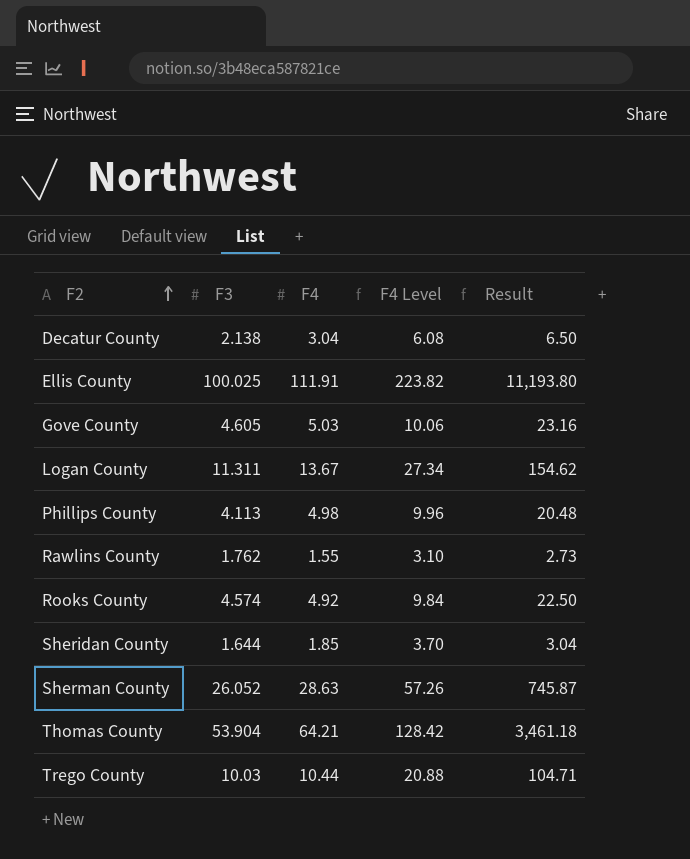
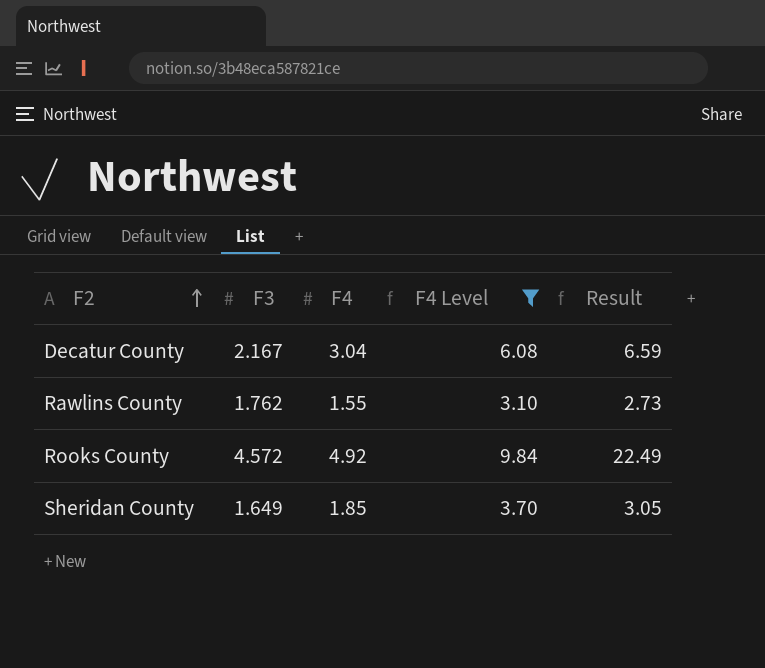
filter: none -> F4 Level <= 9.84
Decatur County | F3: 2.138 -> 2.167
Decatur County | Result: 6.50 -> 6.59
Rooks County | F3: 4.574 -> 4.572
Rooks County | Result: 22.50 -> 22.49
Sheridan County | F3: 1.644 -> 1.649
Sheridan County | Result: 3.04 -> 3.05

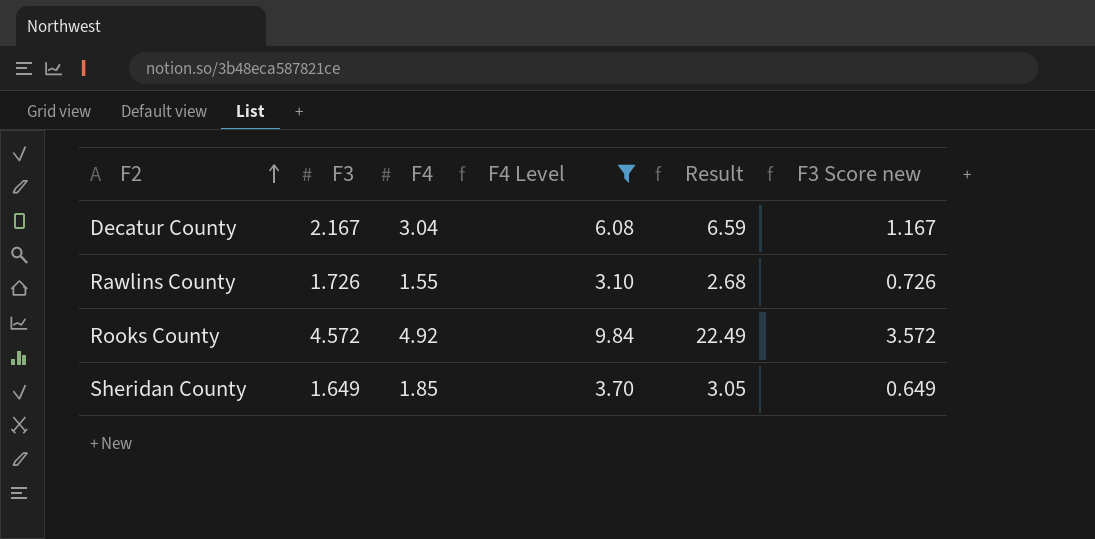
column F3 Score new | formula: none -> [F3] - 1
Rawlins County | F3: 1.762 -> 1.726
Rawlins County | Result: 2.73 -> 2.68

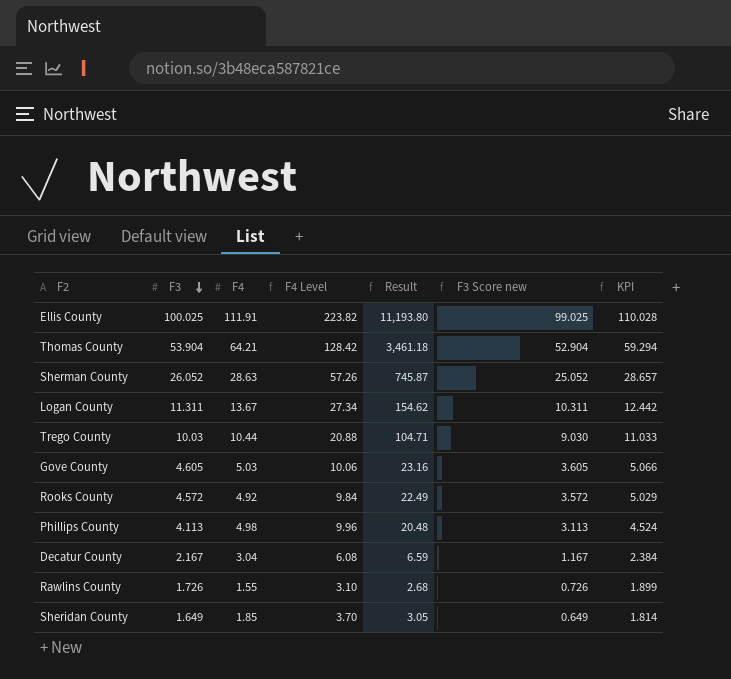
filter: F4 Level <= 9.84 -> none
row order: F2 ascending -> F3 descending
column KPI | formula: none -> [F3] * 1.1

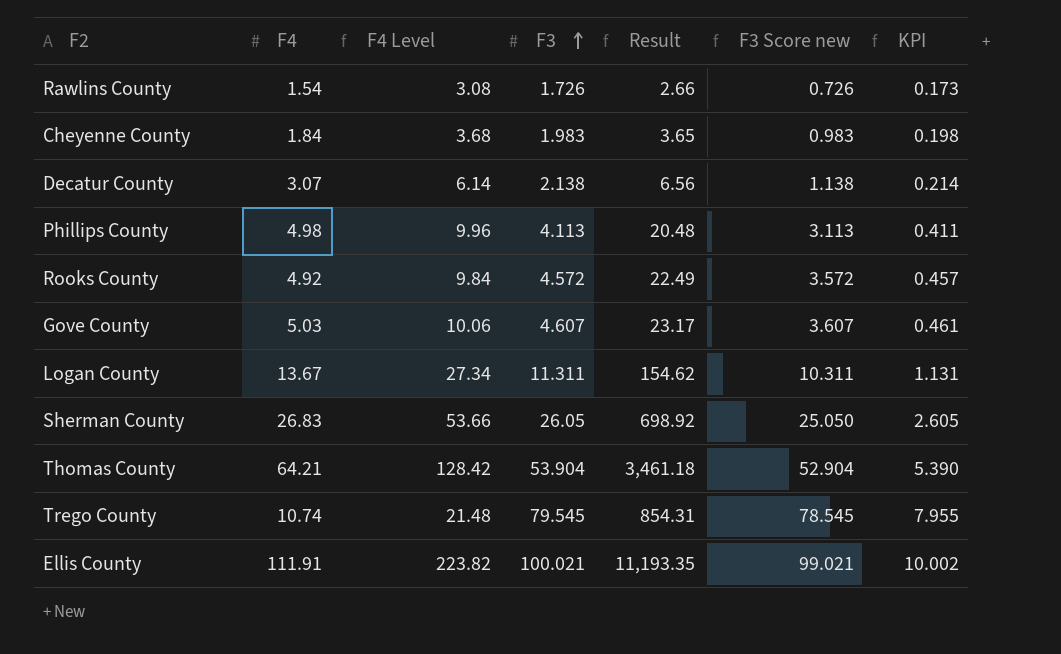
row order: F3 descending -> F3 ascending
column F3 | position: 2 -> 4
column KPI | formula: [F3] * 1.1 -> [F3] * 0.1
row Sheridan County: 1.649 | 1.85 | 3.70 | 3.05 | 0.649 | 1.814 -> none
Rawlins County | F4: 1.55 -> 1.54
Rawlins County | F4 Level: 3.10 -> 3.08
Rawlins County | Result: 2.68 -> 2.66
row Cheyenne County: none -> 1.84 | 3.68 | 1.983 | 3.65 | 0.983 | 0.198
Decatur County | F4: 3.04 -> 3.07
Decatur County | F4 Level: 6.08 -> 6.14
Decatur County | F3: 2.167 -> 2.138
Decatur County | Result: 6.59 -> 6.56
Decatur County | F3 Score new: 1.167 -> 1.138
Gove County | F3: 4.605 -> 4.607
Gove County | Result: 23.16 -> 23.17
Gove County | F3 Score new: 3.605 -> 3.607
Sherman County | F4: 28.63 -> 26.83
Sherman County | F4 Level: 57.26 -> 53.66
Sherman County | F3: 26.052 -> 26.05
Sherman County | Result: 745.87 -> 698.92
Sherman County | F3 Score new: 25.052 -> 25.050
Trego County | F4: 10.44 -> 10.74
Trego County | F4 Level: 20.88 -> 21.48
Trego County | F3: 10.03 -> 79.545
Trego County | Result: 104.71 -> 854.31
Trego County | F3 Score new: 9.030 -> 78.545
Ellis County | F3: 100.025 -> 100.021
Ellis County | Result: 11,193.80 -> 11,193.35
Ellis County | F3 Score new: 99.025 -> 99.021

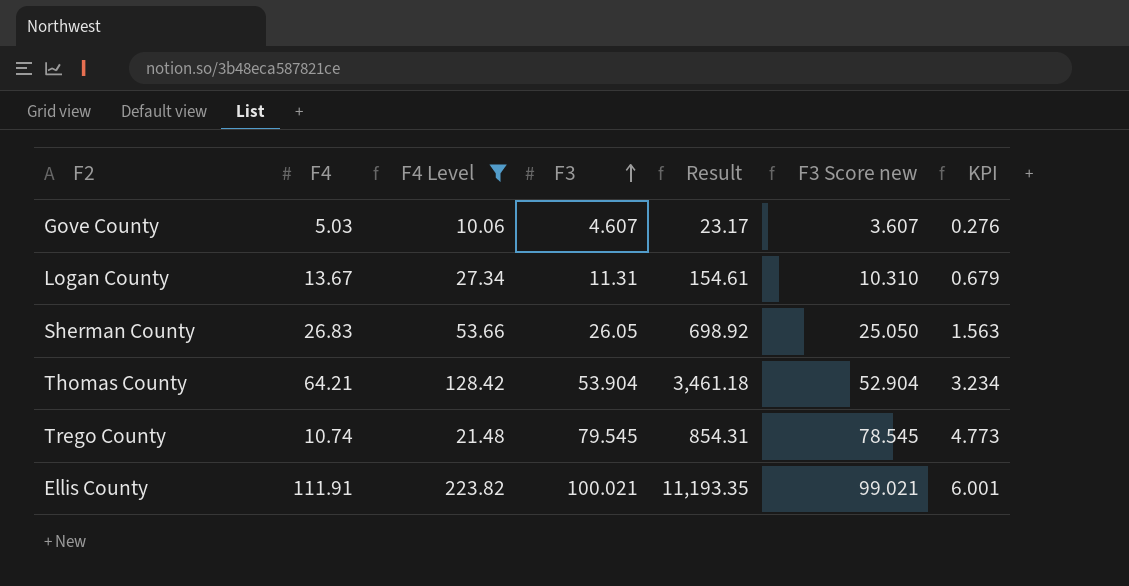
filter: none -> F4 Level >= 10.06
column KPI | formula: [F3] * 0.1 -> [F3] * 0.06
Logan County | F3: 11.311 -> 11.31
Logan County | Result: 154.62 -> 154.61
Logan County | F3 Score new: 10.311 -> 10.310

